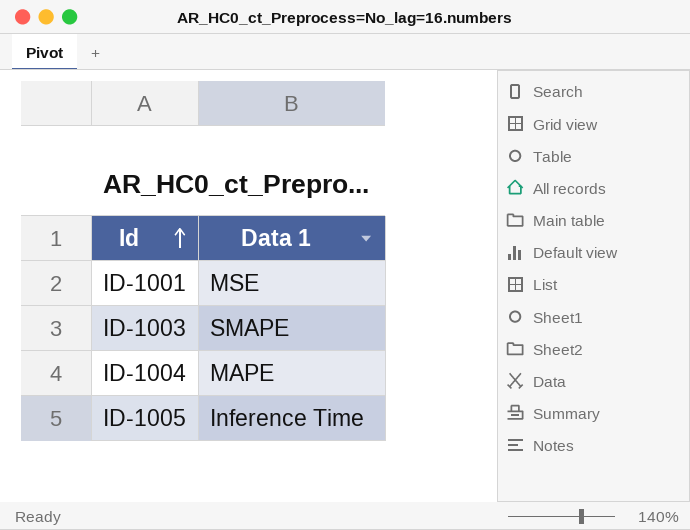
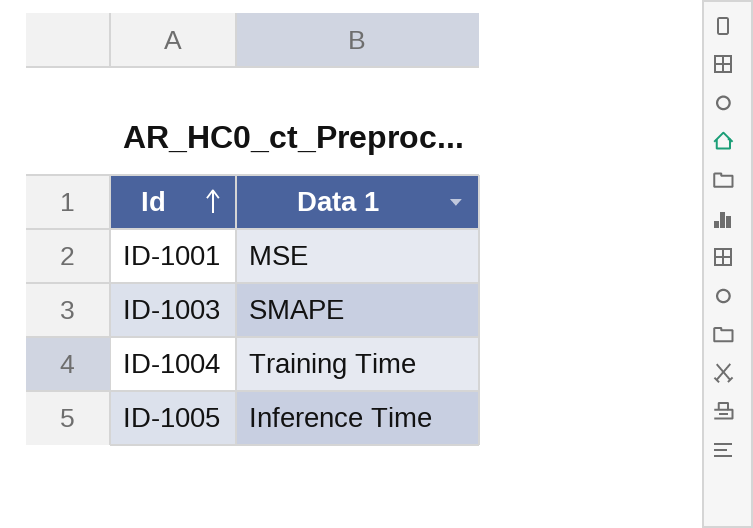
ID-1004 | Data 1: MAPE -> Training Time

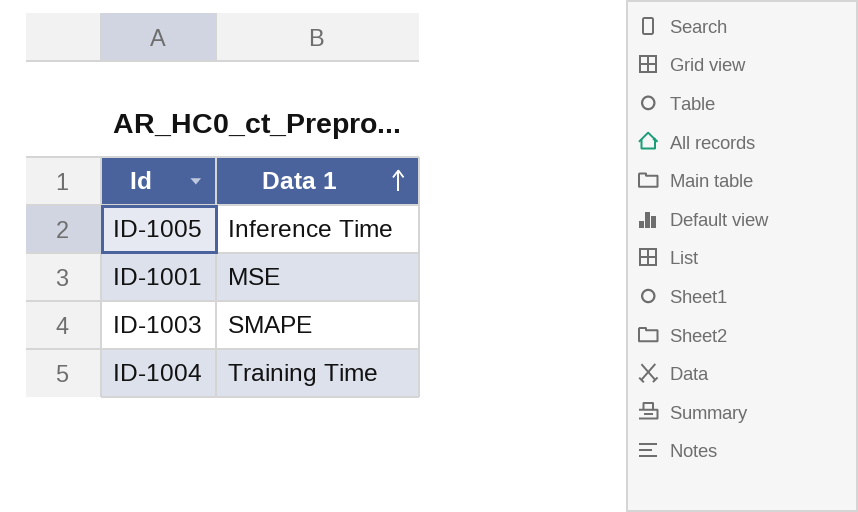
row order: Id ascending -> Data 1 ascending

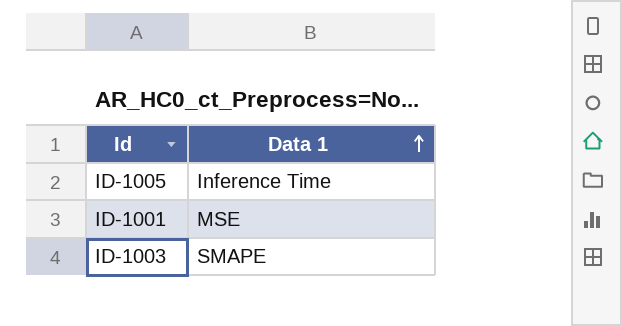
row ID-1004: Training Time -> none

